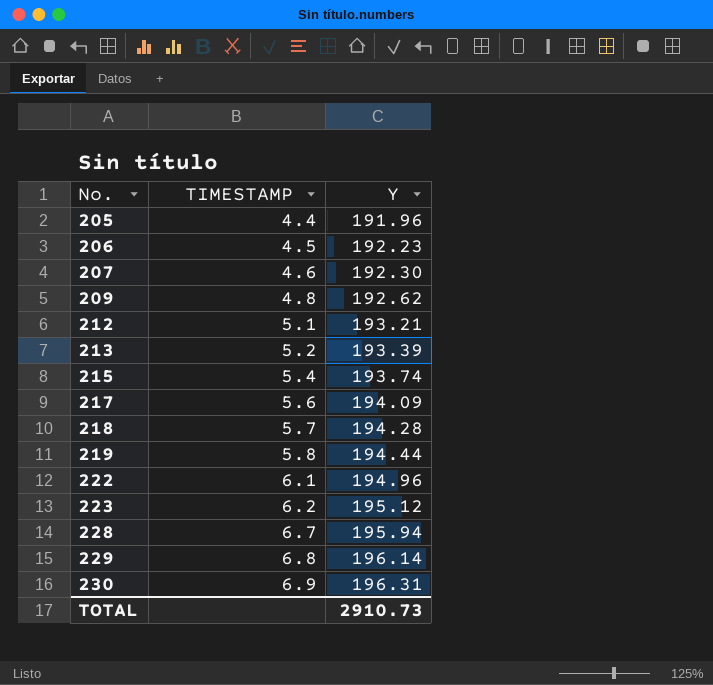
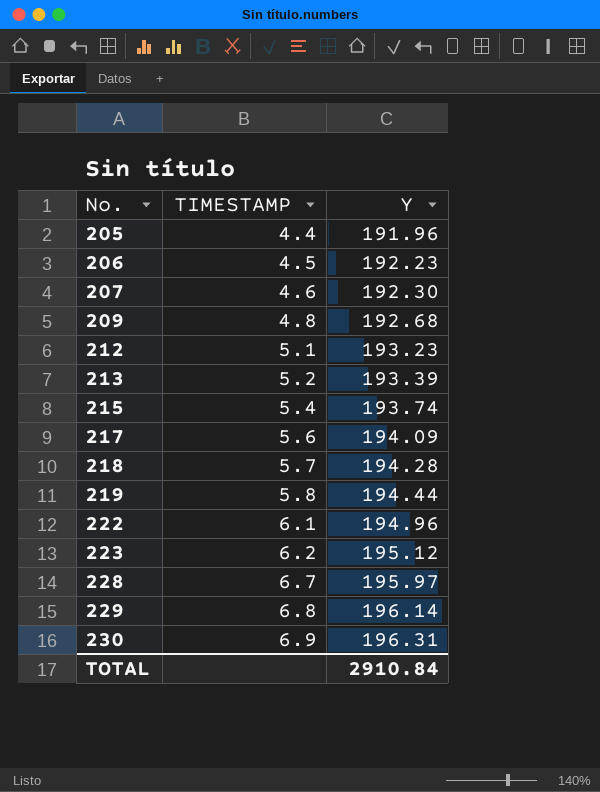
209 | Y: 192.62 -> 192.68
212 | Y: 193.21 -> 193.23
228 | Y: 195.94 -> 195.97
TOTAL | Y: 2910.73 -> 2910.84

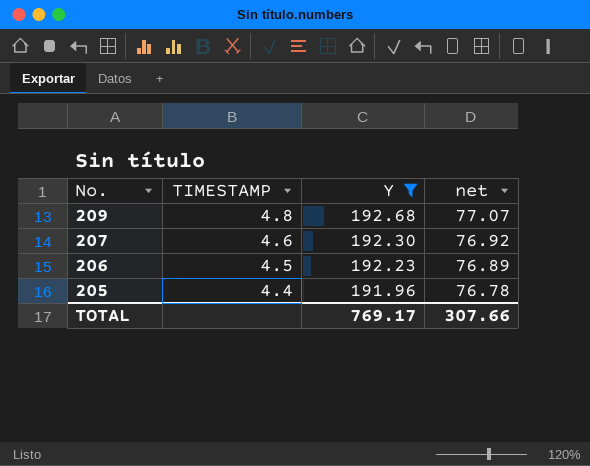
filter: none -> Y <= 192.68
row order: No. ascending -> No. descending
column net | formula: none -> [Y] * 0.4
TOTAL | Y: 2910.84 -> 769.17

